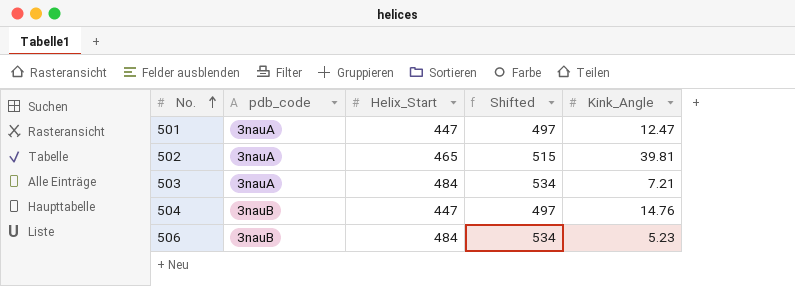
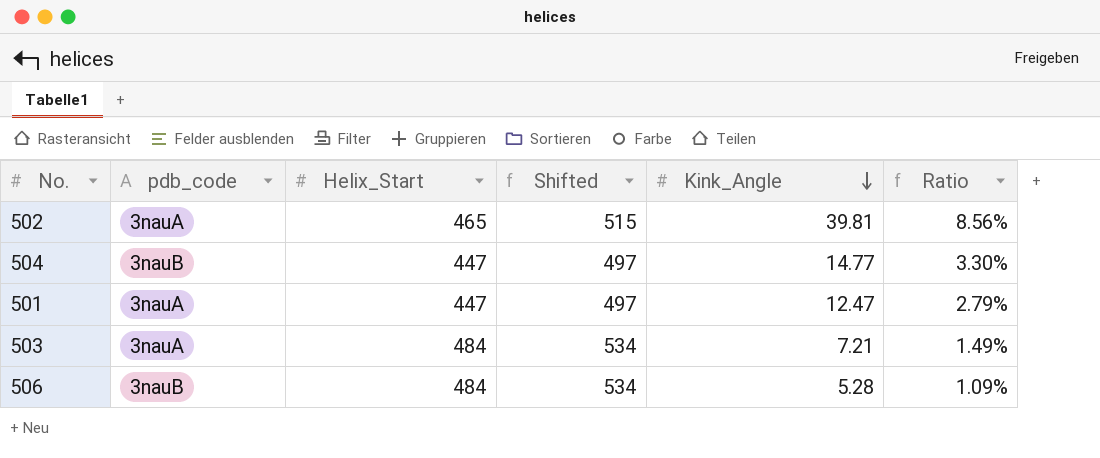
row order: No. ascending -> Kink_Angle descending
column Ratio | formula: none -> [Kink_Angle] / [Helix_Start]
504 | Kink_Angle: 14.76 -> 14.77
506 | Kink_Angle: 5.23 -> 5.28

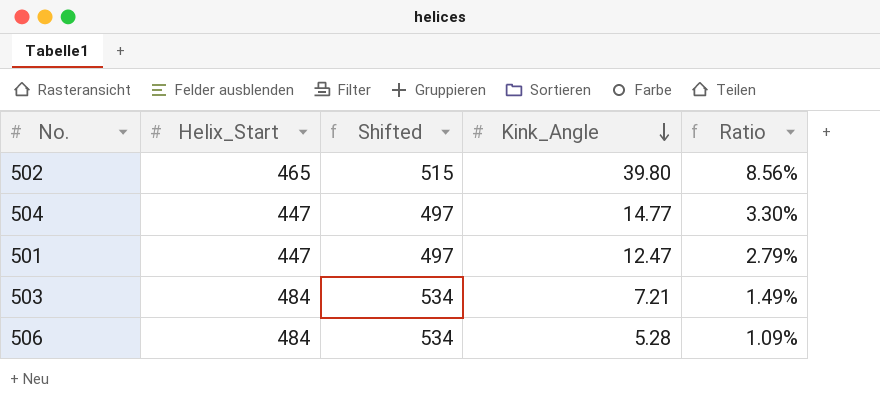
column pdb_code | position: 2 -> none
502 | Kink_Angle: 39.81 -> 39.80

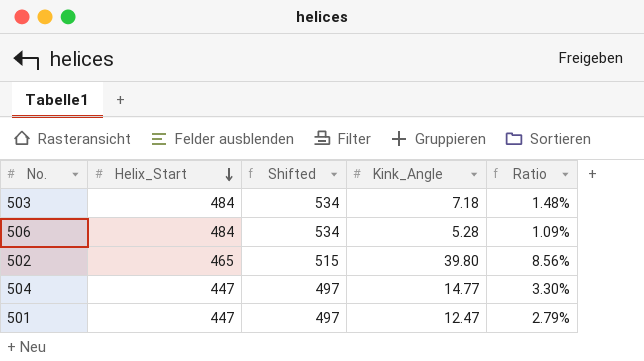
row order: Kink_Angle descending -> Helix_Start descending
503 | Kink_Angle: 7.21 -> 7.18
503 | Ratio: 1.49% -> 1.48%

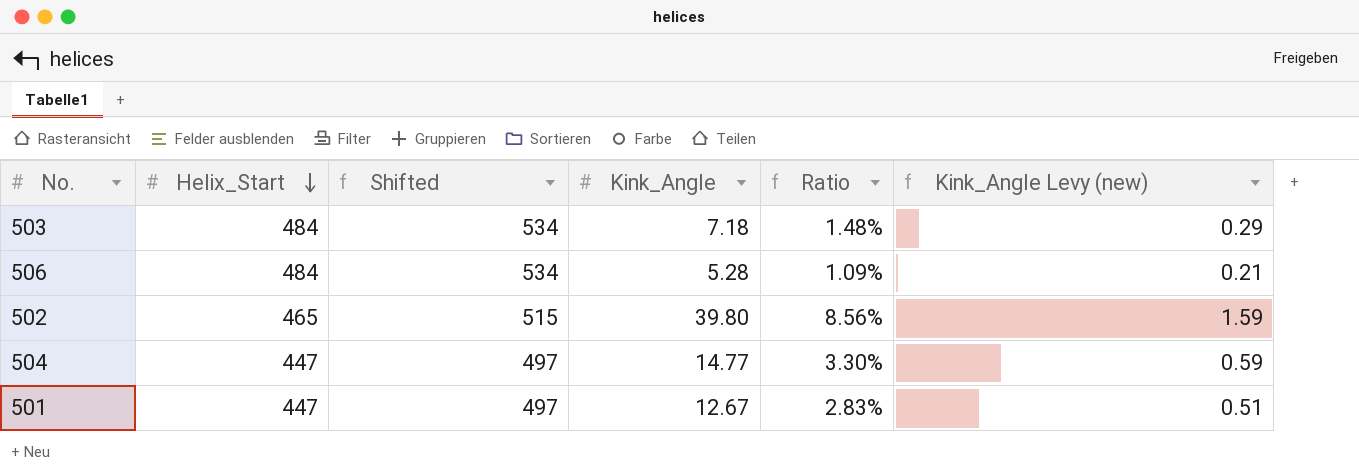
column Kink_Angle Levy (new) | formula: none -> [Kink_Angle] * 0.04
501 | Kink_Angle: 12.47 -> 12.67
501 | Ratio: 2.79% -> 2.83%

